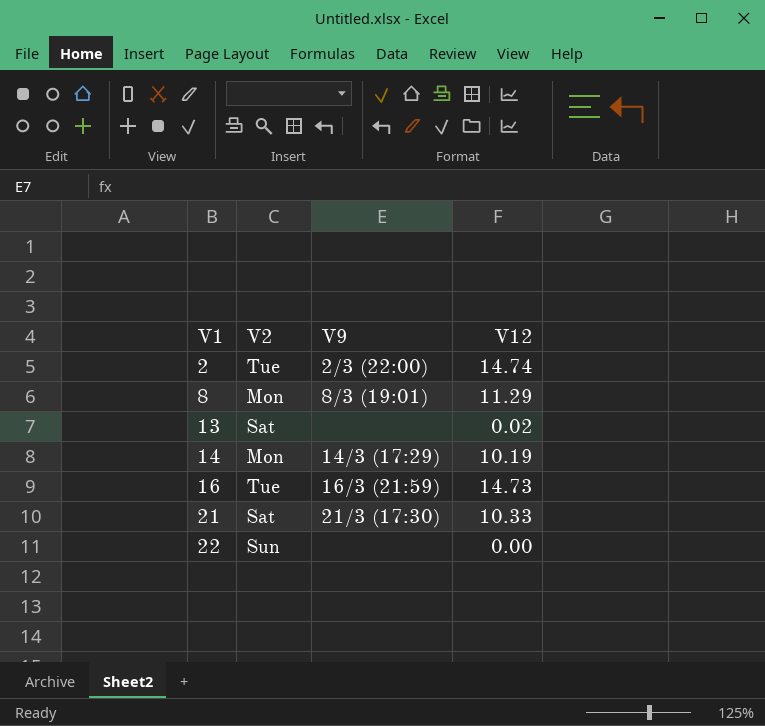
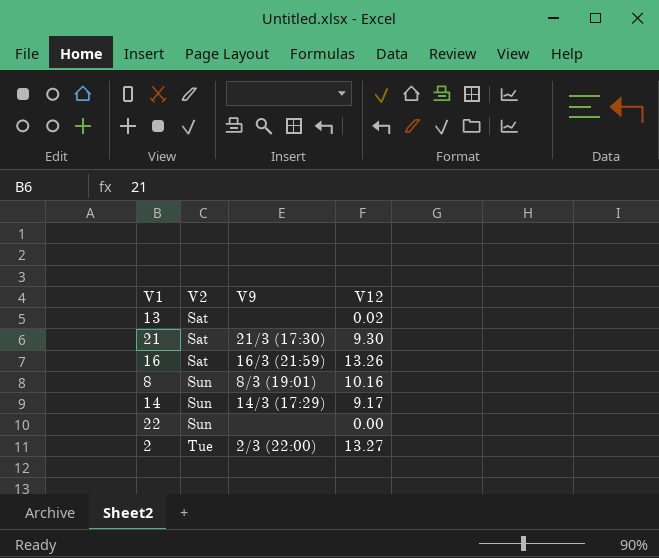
row order: V1 ascending -> V2 ascending
21 | V12: 10.33 -> 9.30
16 | V2: Tue -> Sat
16 | V12: 14.73 -> 13.26
8 | V2: Mon -> Sun
8 | V12: 11.29 -> 10.16
14 | V2: Mon -> Sun
14 | V12: 10.19 -> 9.17
2 | V12: 14.74 -> 13.27

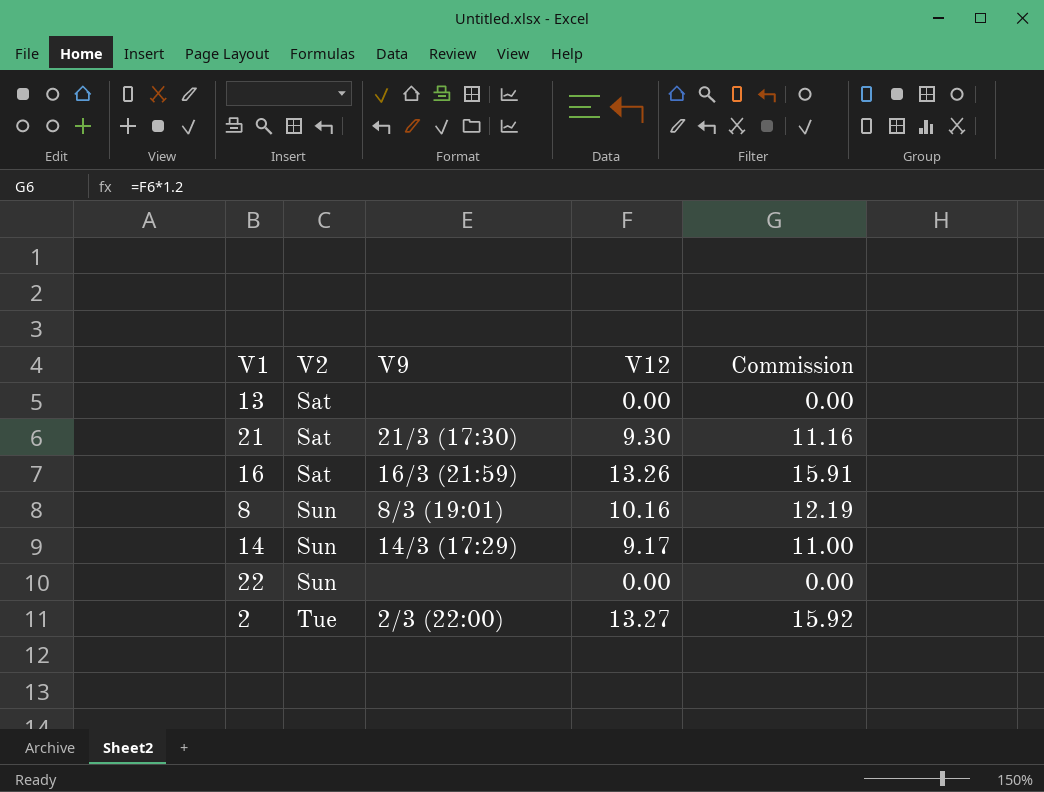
column Commission | formula: none -> [V12] * 1.2
13 | V12: 0.02 -> 0.00

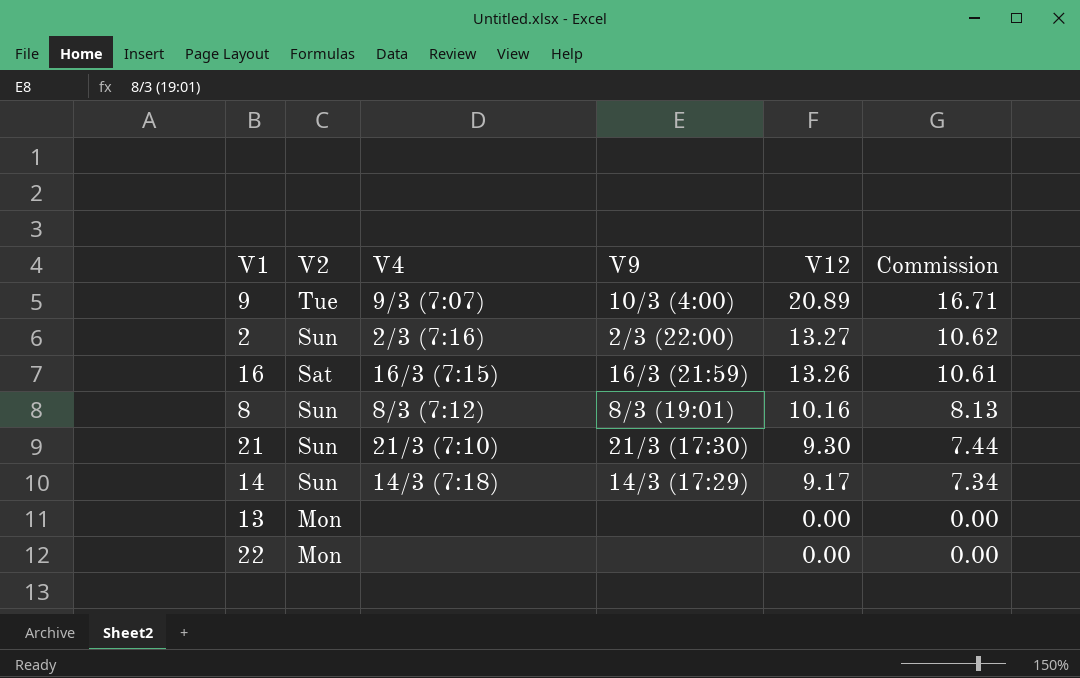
row order: V2 ascending -> V12 descending
column V4 | position: none -> 3
column Commission | formula: [V12] * 1.2 -> [V12] * 0.8
row 9: none -> Tue | 9/3 (7:07) | 10/3 (4:00) | 20.89 | 16.71
2 | V2: Tue -> Sun
21 | V2: Sat -> Sun
13 | V2: Sat -> Mon
22 | V2: Sun -> Mon

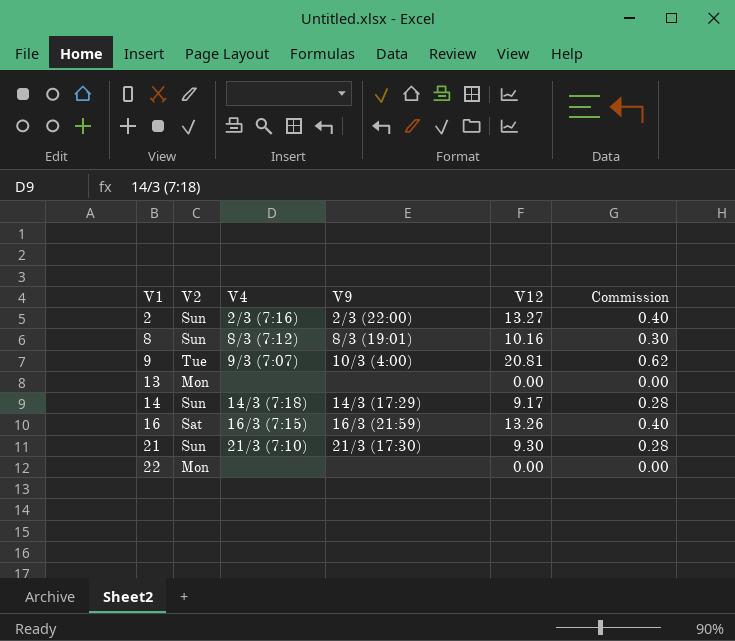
row order: V12 descending -> V1 ascending
column Commission | formula: [V12] * 0.8 -> [V12] * 0.03
9 | V12: 20.89 -> 20.81

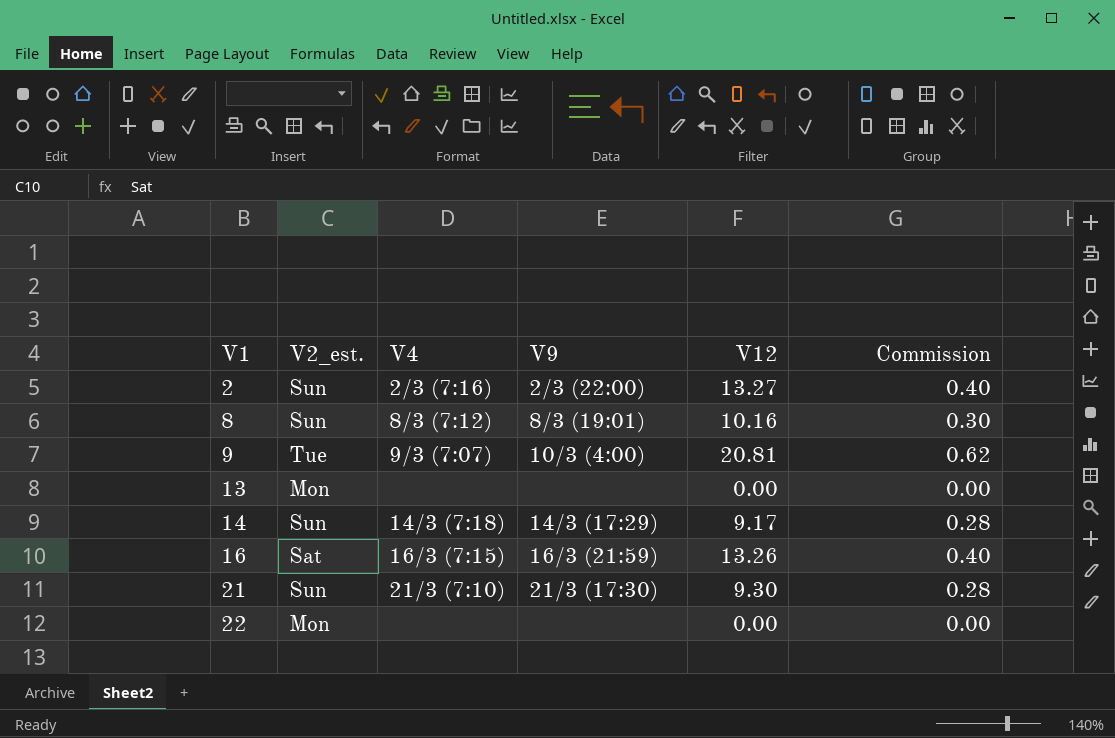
column name: V2 -> V2_est.

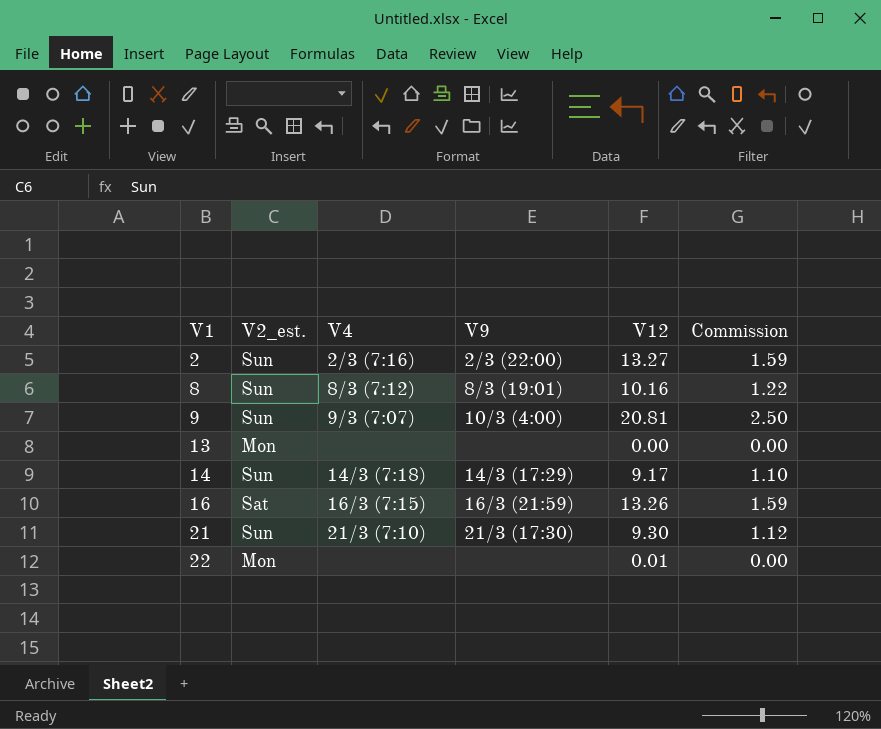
column Commission | formula: [V12] * 0.03 -> [V12] * 0.12
9 | V2_est.: Tue -> Sun
22 | V12: 0.00 -> 0.01

